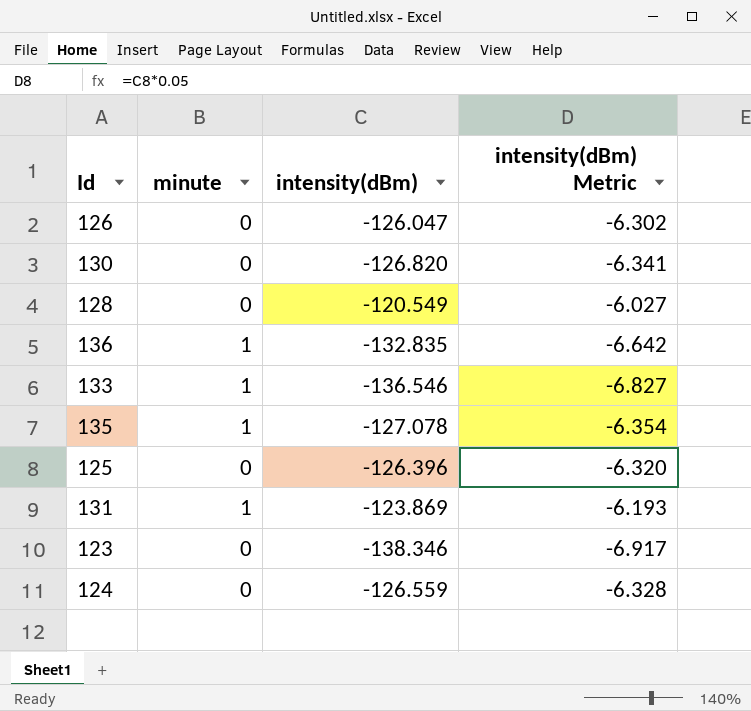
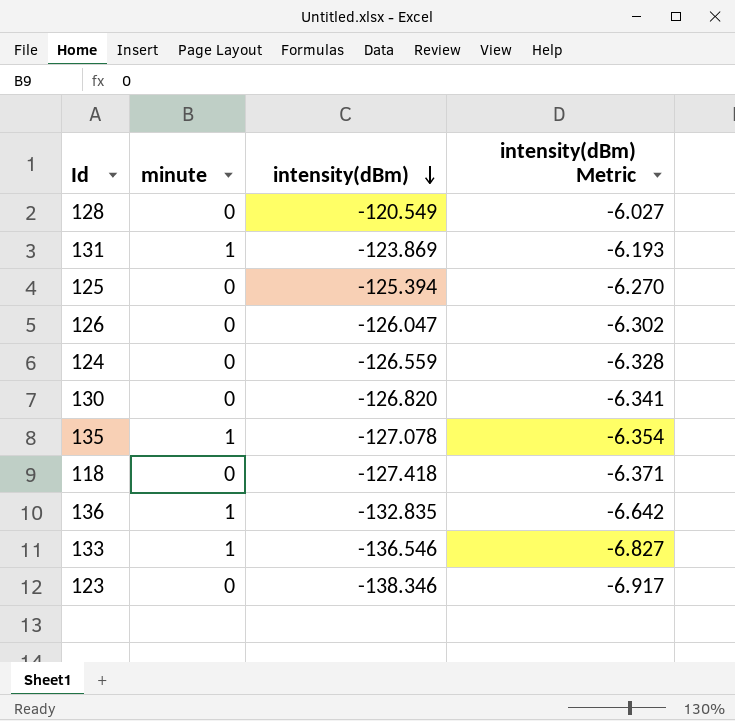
row order: none -> intensity(dBm) descending
125 | intensity(dBm): -126.396 -> -125.394
125 | intensity(dBm) Metric: -6.320 -> -6.270
row 118: none -> 0 | -127.418 | -6.371

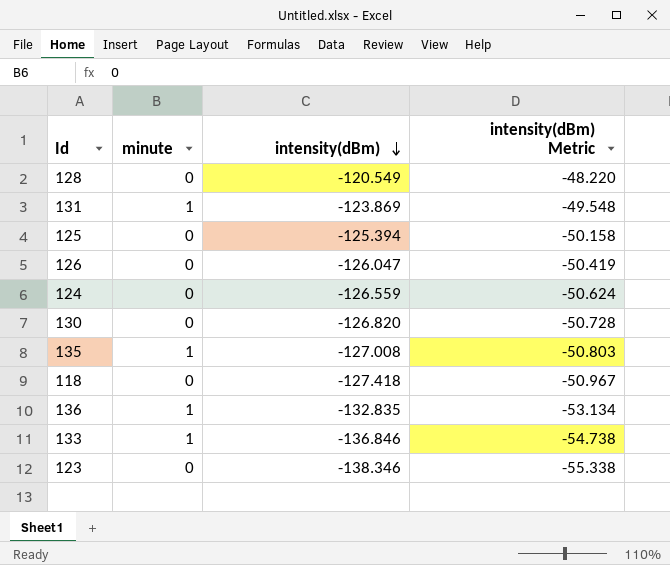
column intensity(dBm) Metric | formula: [intensity(dBm)] * 0.05 -> [intensity(dBm)] * 0.4
135 | intensity(dBm): -127.078 -> -127.008
133 | intensity(dBm): -136.546 -> -136.846

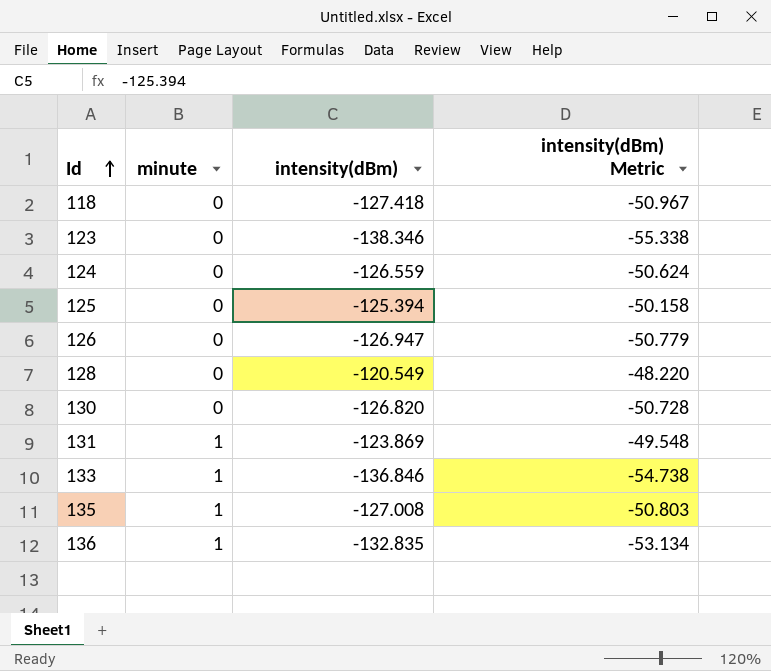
row order: intensity(dBm) descending -> Id ascending
126 | intensity(dBm): -126.047 -> -126.947
126 | intensity(dBm) Metric: -50.419 -> -50.779

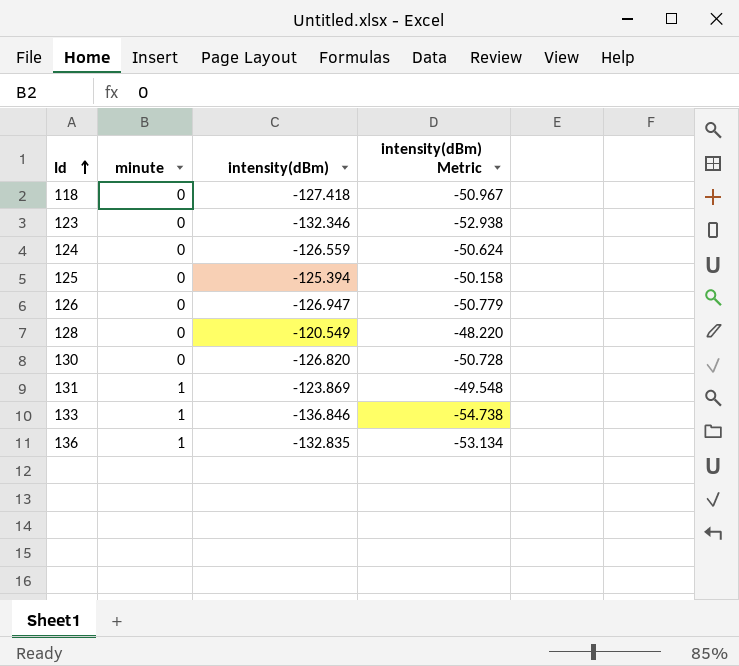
row 135: 1 | -127.008 | -50.803 -> none
123 | intensity(dBm): -138.346 -> -132.346
123 | intensity(dBm) Metric: -55.338 -> -52.938

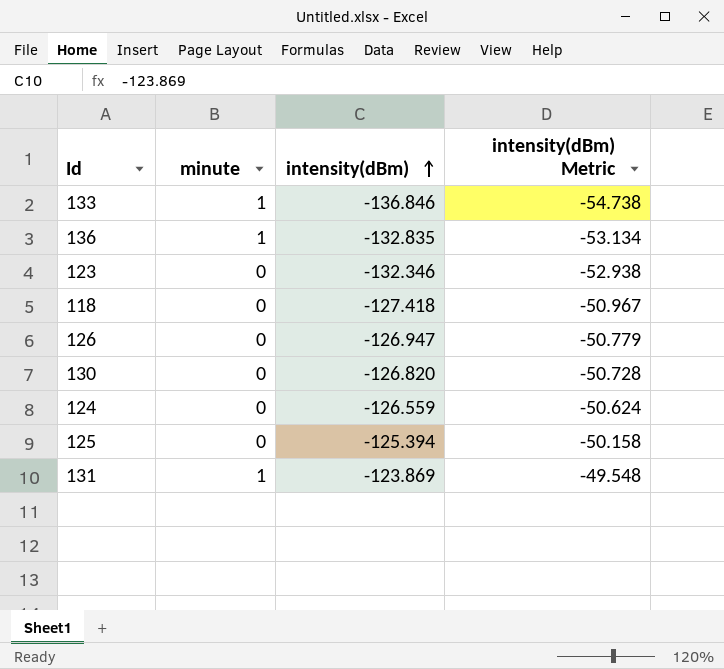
row order: Id ascending -> intensity(dBm) ascending
row 128: 0 | -120.549 | -48.220 -> none

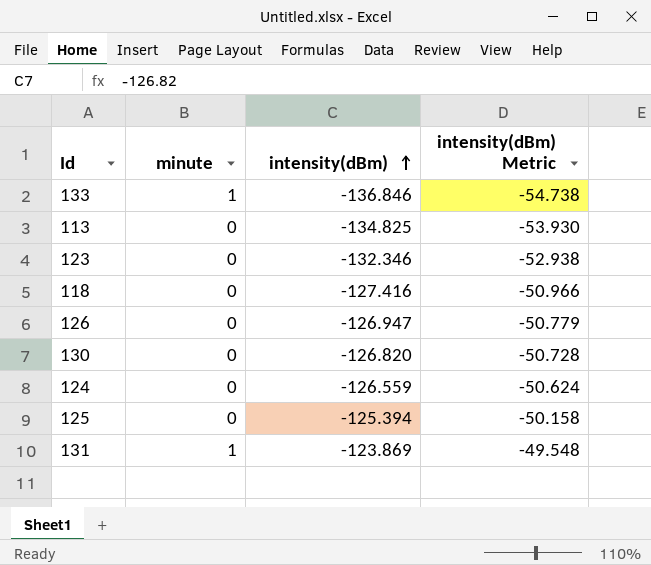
row 136: 1 | -132.835 | -53.134 -> none
row 113: none -> 0 | -134.825 | -53.930
118 | intensity(dBm): -127.418 -> -127.416
118 | intensity(dBm) Metric: -50.967 -> -50.966

